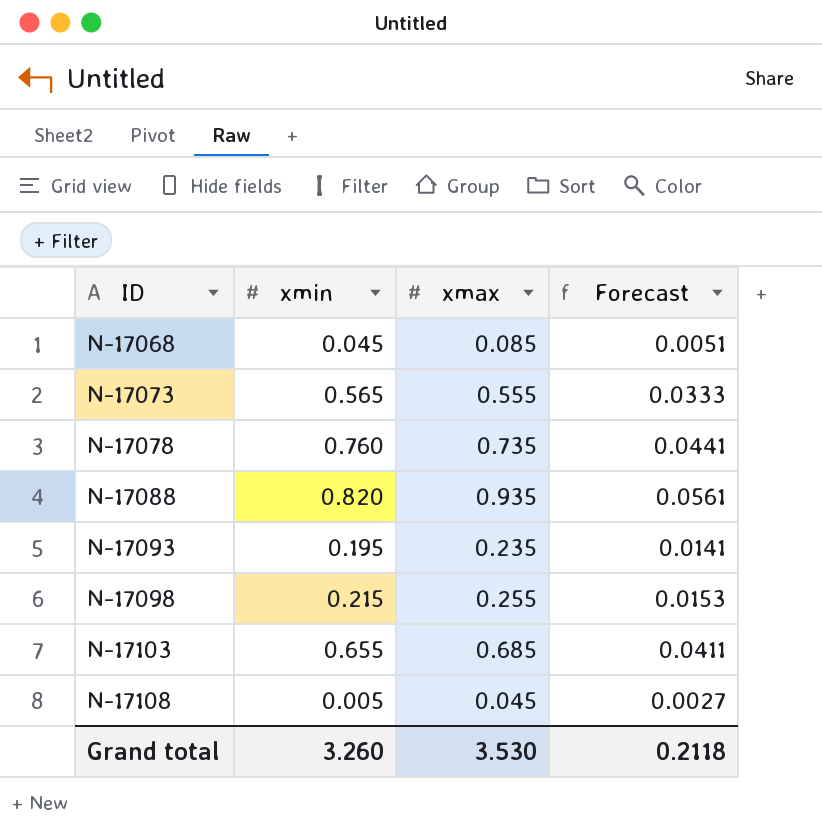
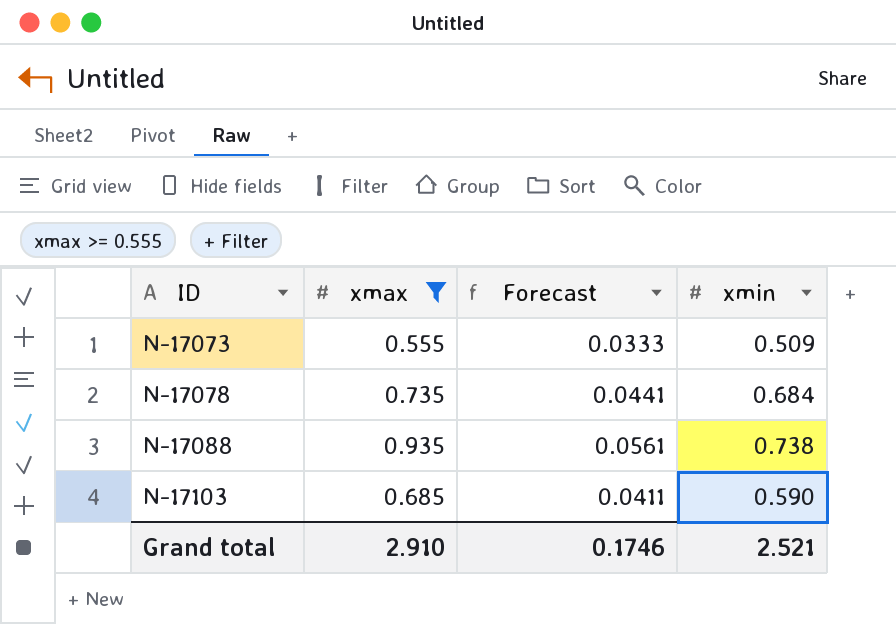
filter: none -> xmax >= 0.555
column xmin | position: 2 -> 4
N-17073 | xmin: 0.565 -> 0.509
N-17078 | xmin: 0.760 -> 0.684
N-17088 | xmin: 0.820 -> 0.738
N-17103 | xmin: 0.655 -> 0.590
Grand total | xmax: 3.530 -> 2.910
Grand total | Forecast: 0.2118 -> 0.1746
Grand total | xmin: 3.260 -> 2.521

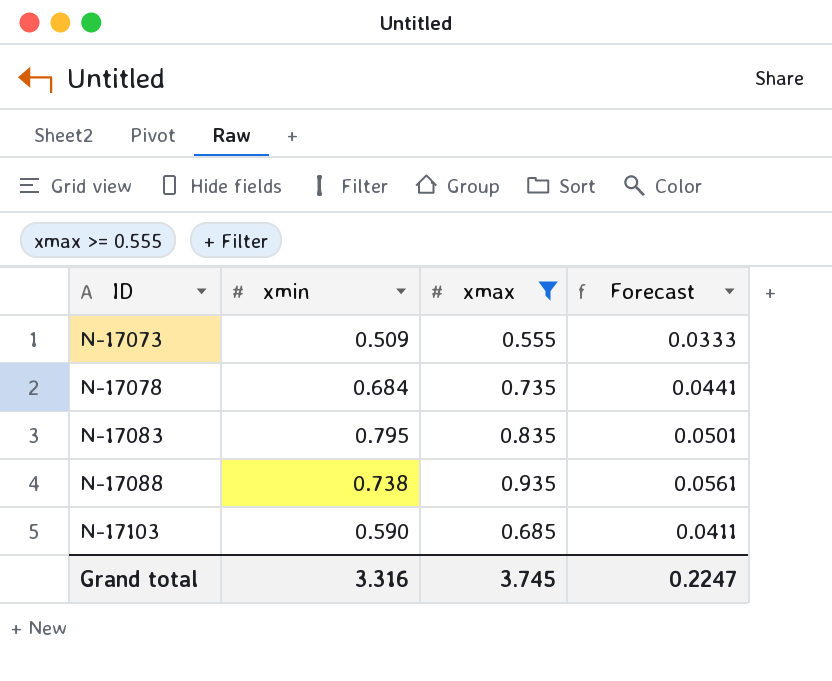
column xmin | position: 4 -> 2
row N-17083: none -> 0.795 | 0.835 | 0.0501
Grand total | xmin: 2.521 -> 3.316
Grand total | xmax: 2.910 -> 3.745
Grand total | Forecast: 0.1746 -> 0.2247

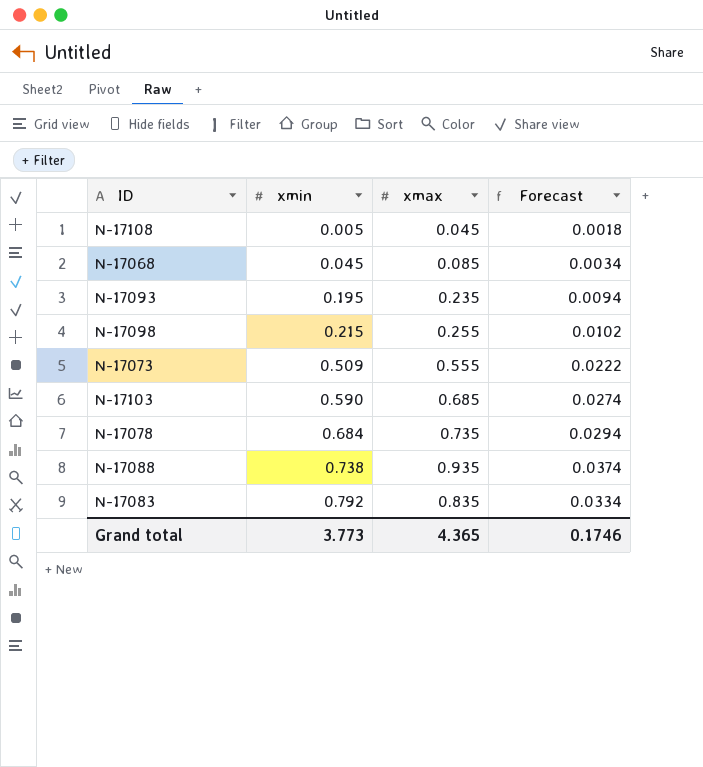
filter: xmax >= 0.555 -> none
row order: ID ascending -> xmin ascending
column Forecast | formula: [xmax] * 0.06 -> [xmax] * 0.04
N-17083 | xmin: 0.795 -> 0.792
Grand total | xmin: 3.316 -> 3.773
Grand total | xmax: 3.745 -> 4.365
Grand total | Forecast: 0.2247 -> 0.1746

